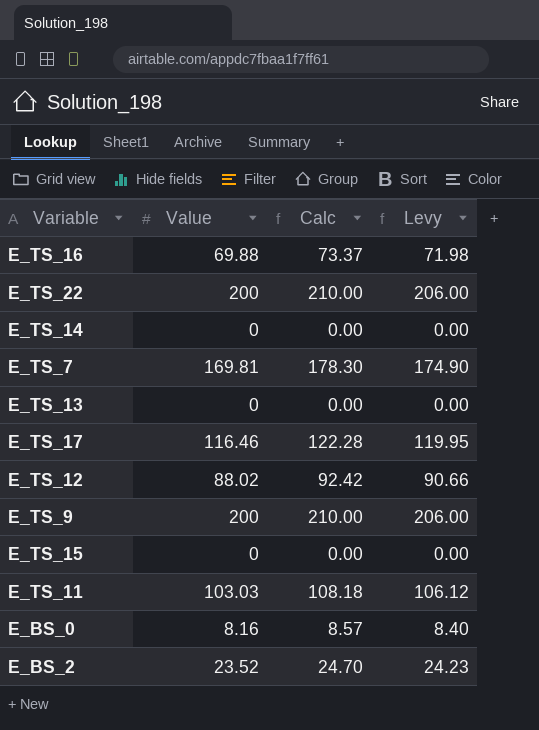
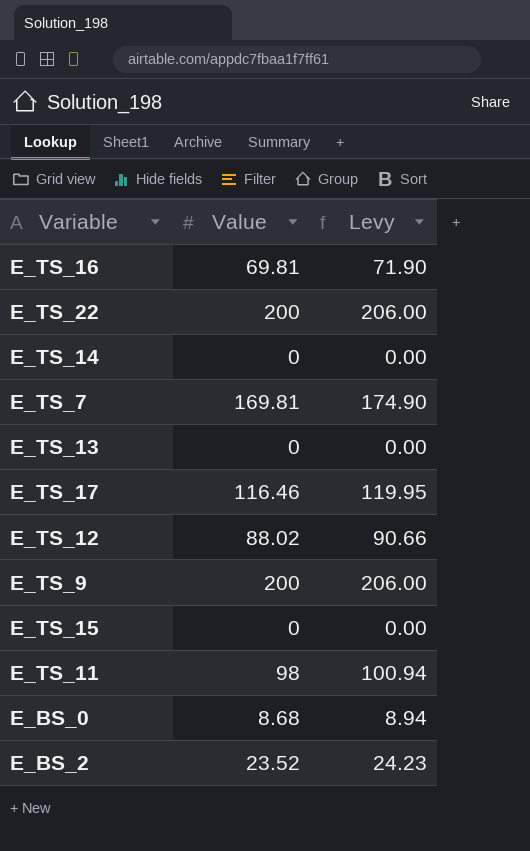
column Calc | formula: [Value] * 1.05 -> none
E_TS_16 | Value: 69.88 -> 69.81
E_TS_16 | Levy: 71.98 -> 71.90
E_TS_11 | Value: 103.03 -> 98
E_TS_11 | Levy: 106.12 -> 100.94
E_BS_0 | Value: 8.16 -> 8.68
E_BS_0 | Levy: 8.40 -> 8.94

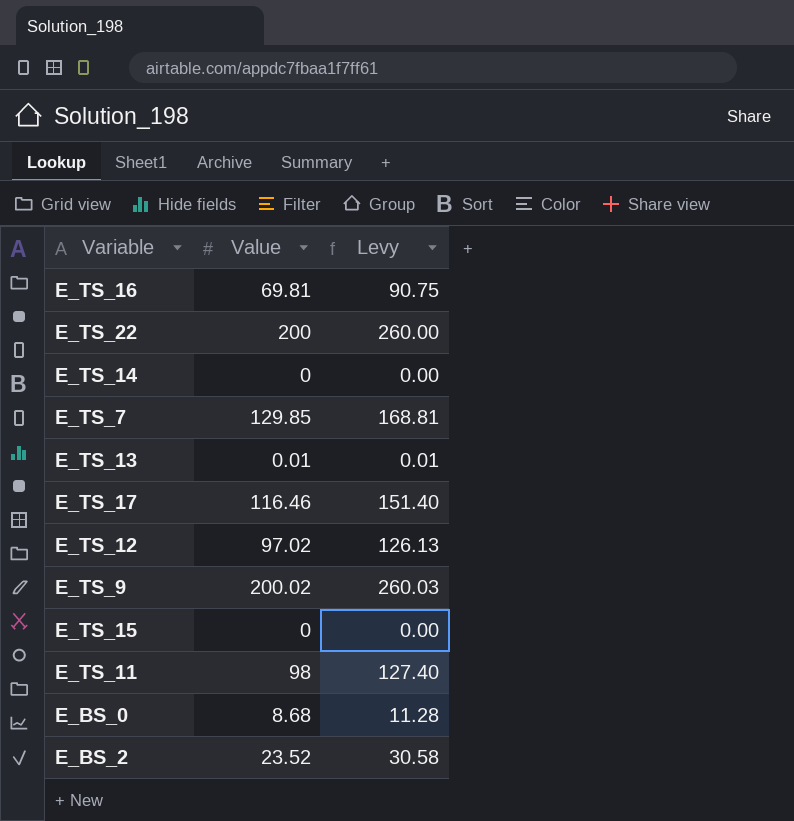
column Levy | formula: [Value] * 1.03 -> [Value] * 1.3
E_TS_7 | Value: 169.81 -> 129.85
E_TS_13 | Value: 0 -> 0.01
E_TS_12 | Value: 88.02 -> 97.02
E_TS_9 | Value: 200 -> 200.02

